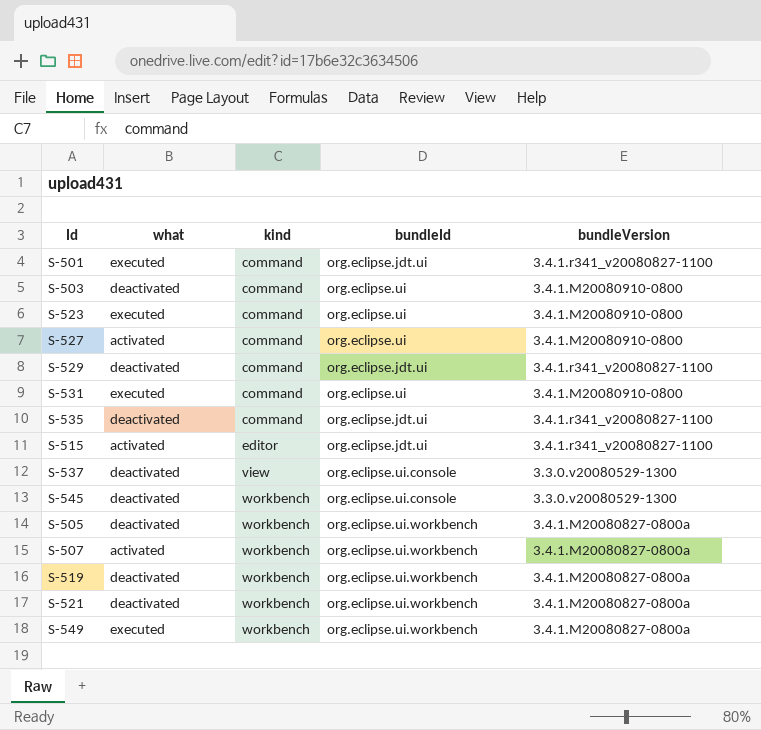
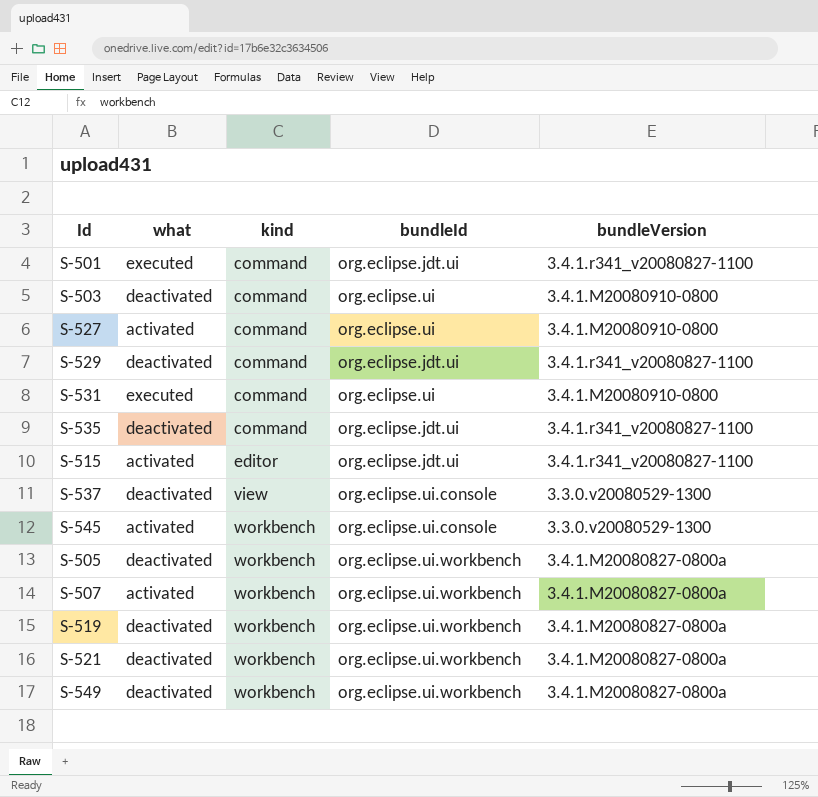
row S-523: executed | command | org.eclipse.ui | 3.4.1.M20080910-0800 -> none
S-545 | what: deactivated -> activated
S-549 | what: executed -> deactivated

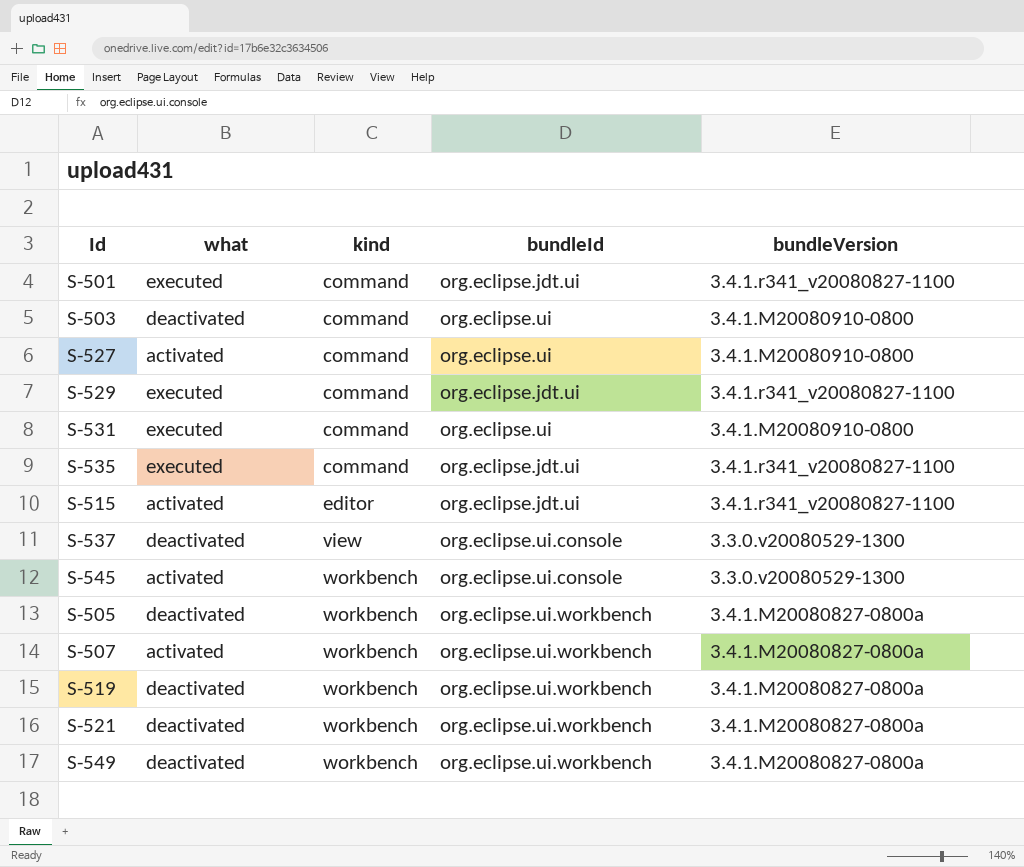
S-529 | what: deactivated -> executed
S-535 | what: deactivated -> executed

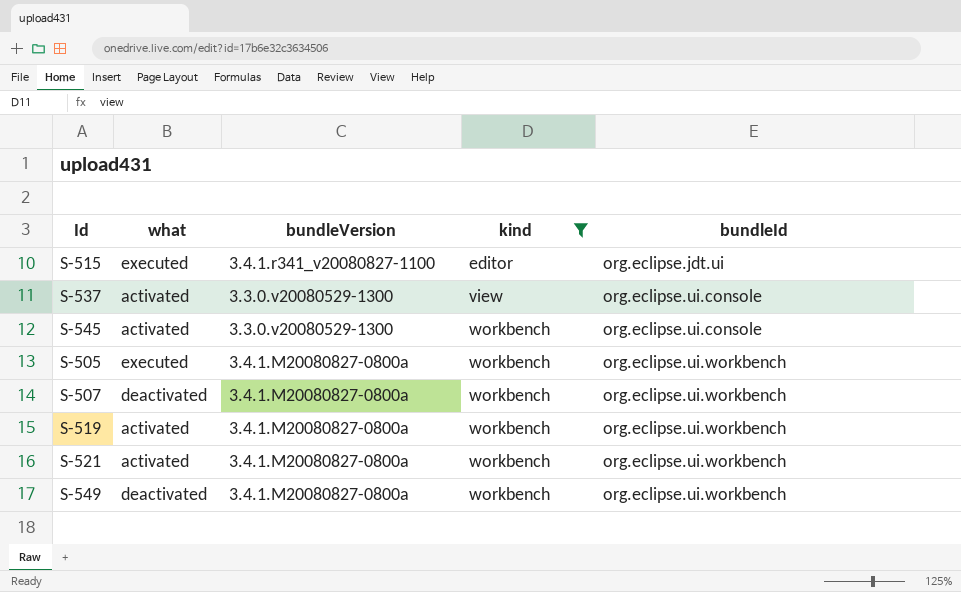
filter: none -> kind != command
column bundleVersion | position: 5 -> 3
S-515 | what: activated -> executed
S-537 | what: deactivated -> activated
S-505 | what: deactivated -> executed
S-507 | what: activated -> deactivated
S-519 | what: deactivated -> activated
S-521 | what: deactivated -> activated

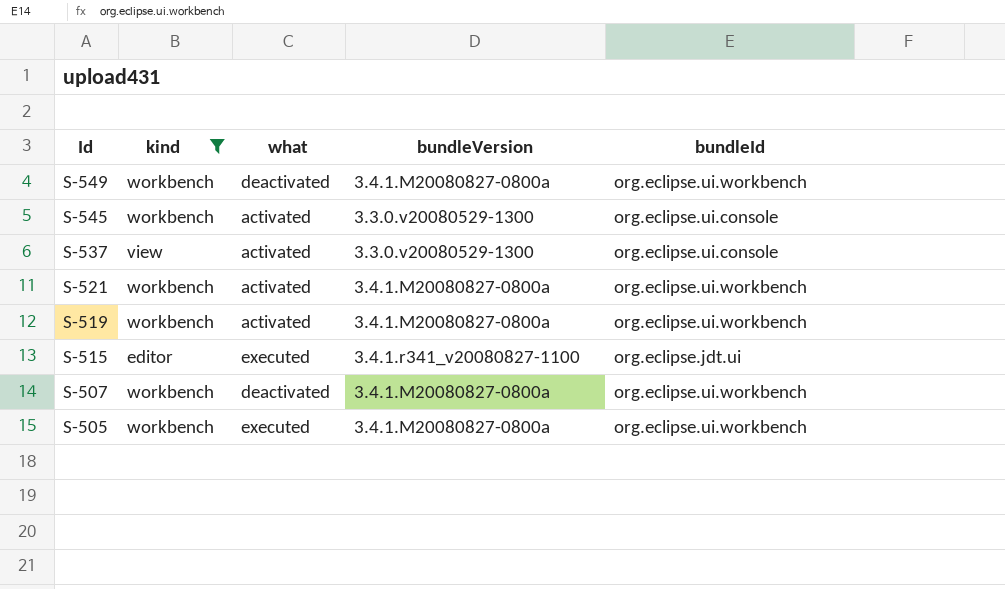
row order: kind ascending -> Id descending
column kind | position: 4 -> 2

